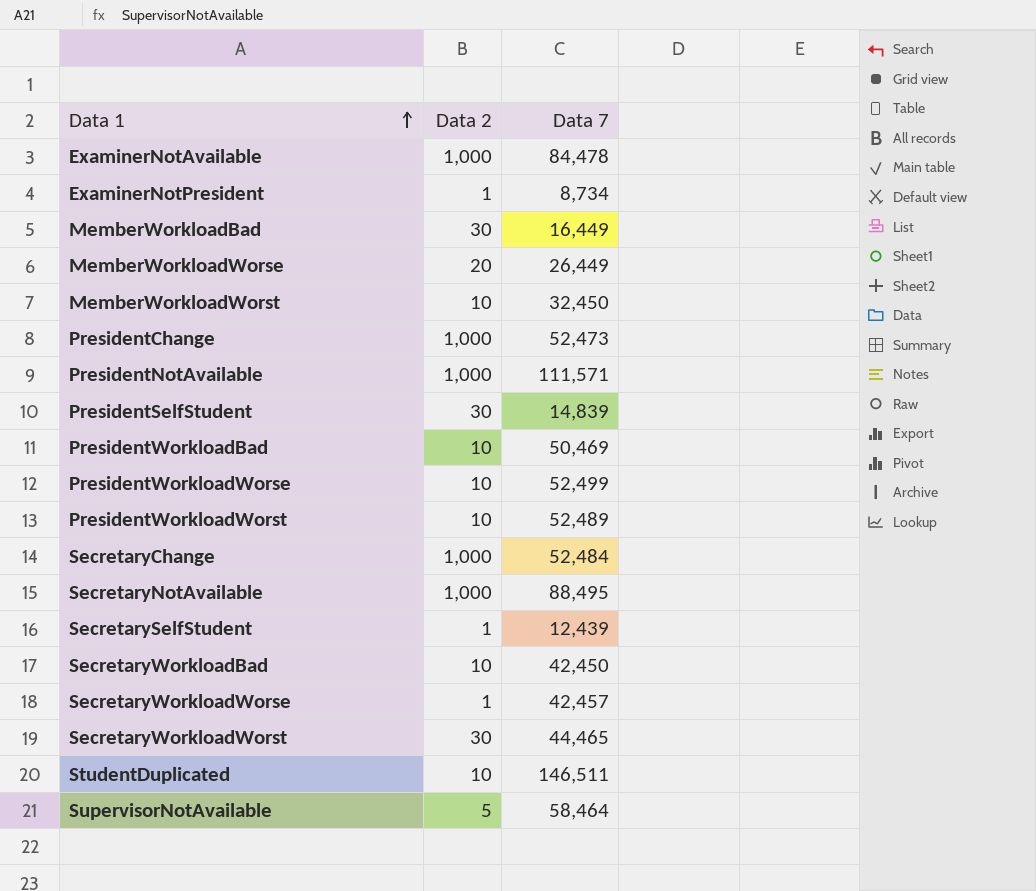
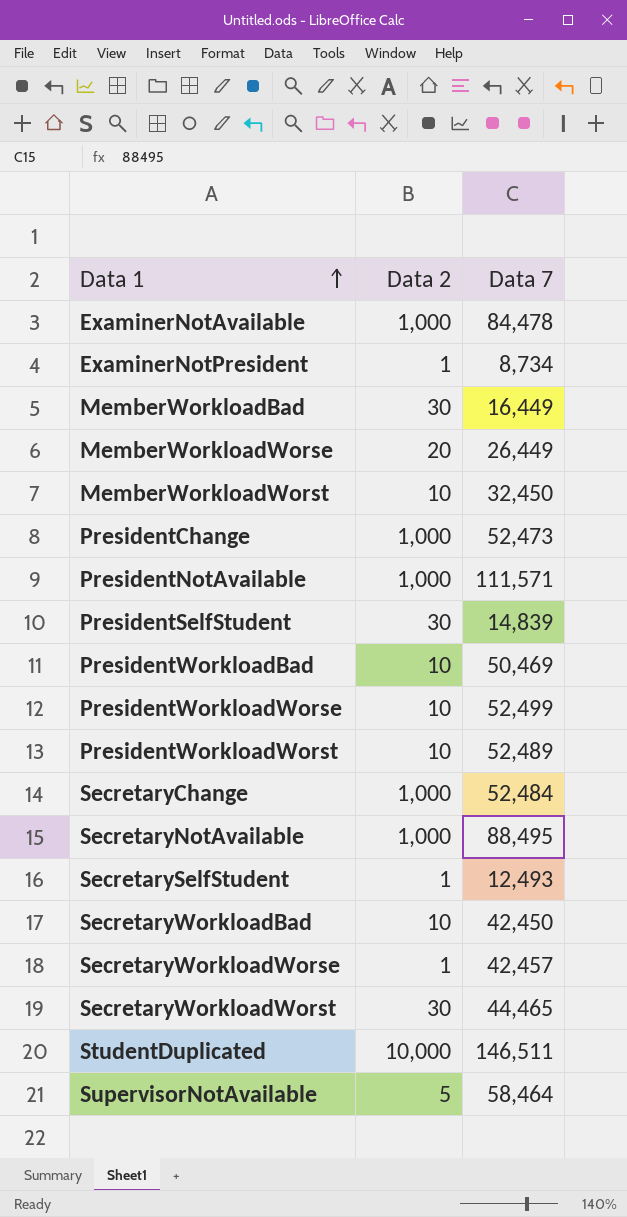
SecretarySelfStudent | Data 7: 12,439 -> 12,493
StudentDuplicated | Data 2: 10 -> 10,000

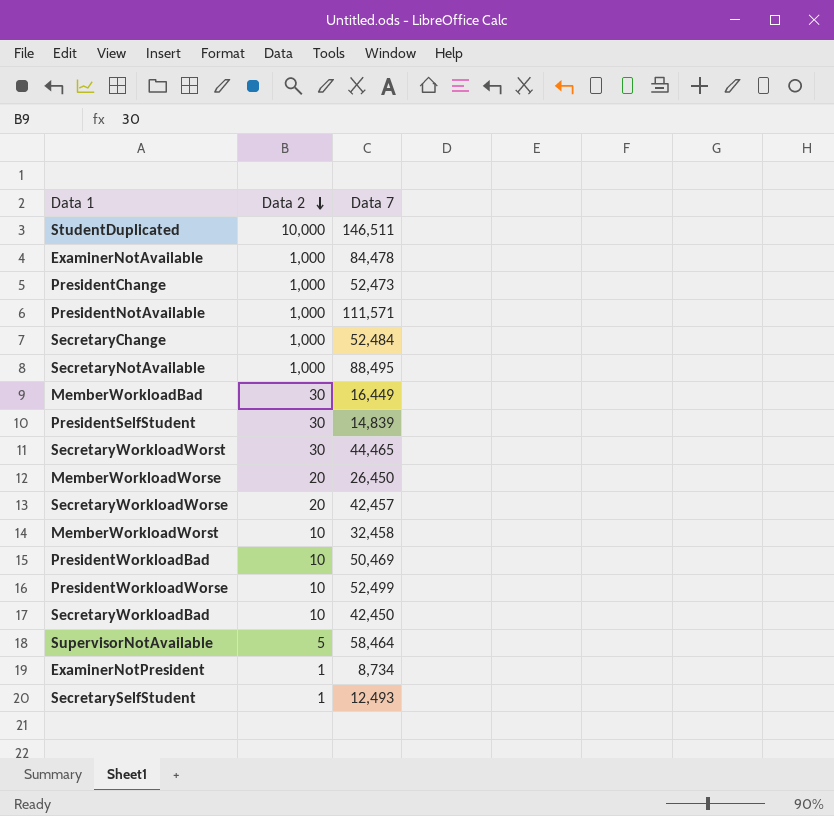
row order: Data 1 ascending -> Data 2 descending
row PresidentWorkloadWorst: 10 | 52,489 -> none
MemberWorkloadWorse | Data 7: 26,449 -> 26,450
SecretaryWorkloadWorse | Data 2: 1 -> 20
MemberWorkloadWorst | Data 7: 32,450 -> 32,458

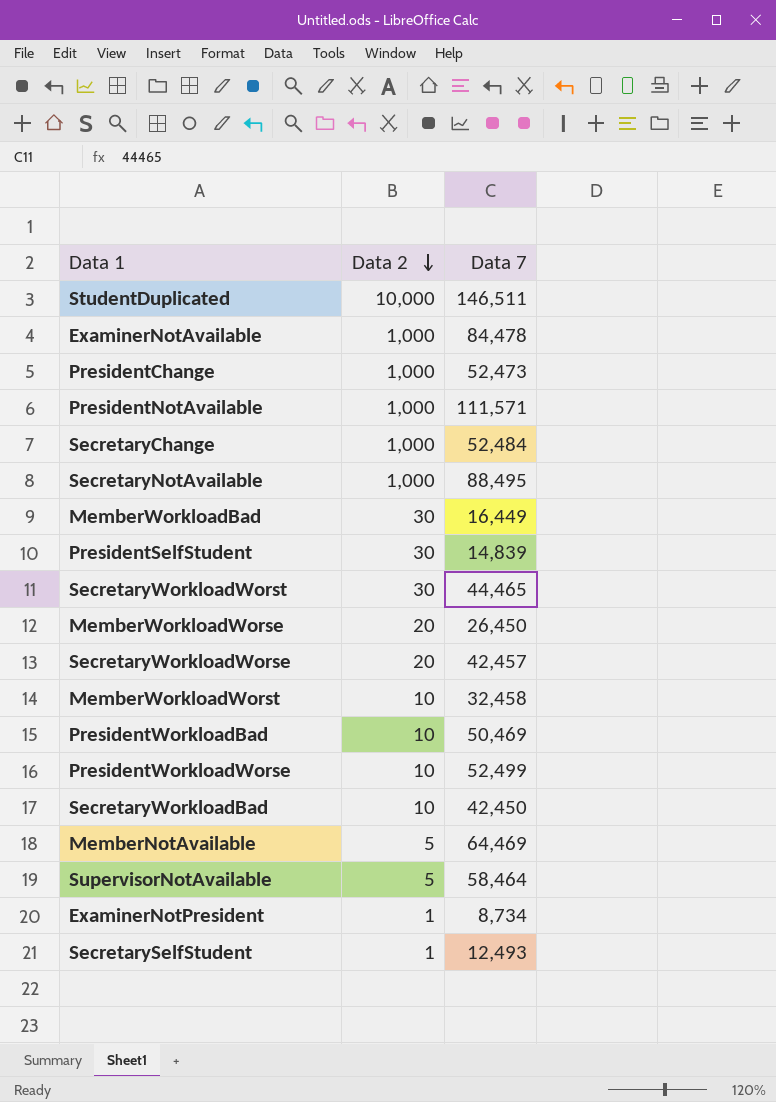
row MemberNotAvailable: none -> 5 | 64,469

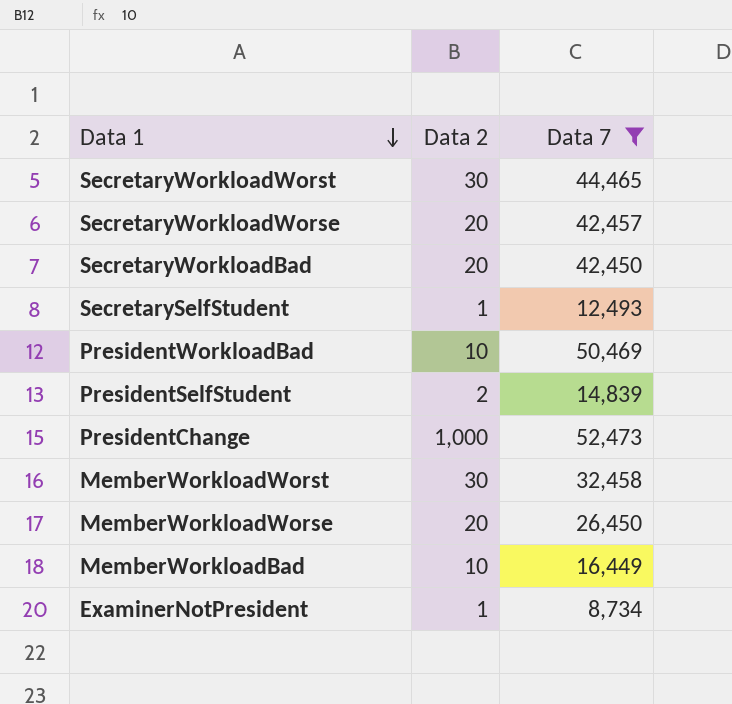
filter: none -> Data 7 <= 52,473
row order: Data 2 descending -> Data 1 descending
SecretaryWorkloadBad | Data 2: 10 -> 20
PresidentSelfStudent | Data 2: 30 -> 2
MemberWorkloadWorst | Data 2: 10 -> 30
MemberWorkloadBad | Data 2: 30 -> 10

